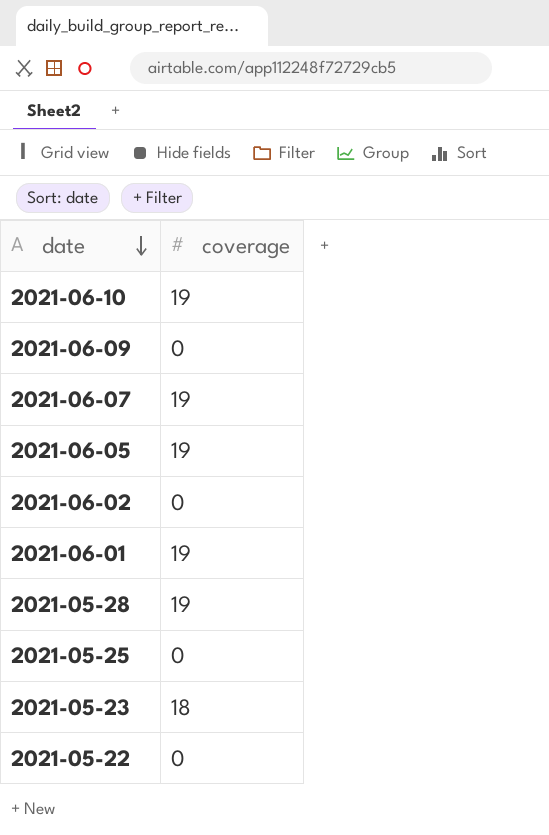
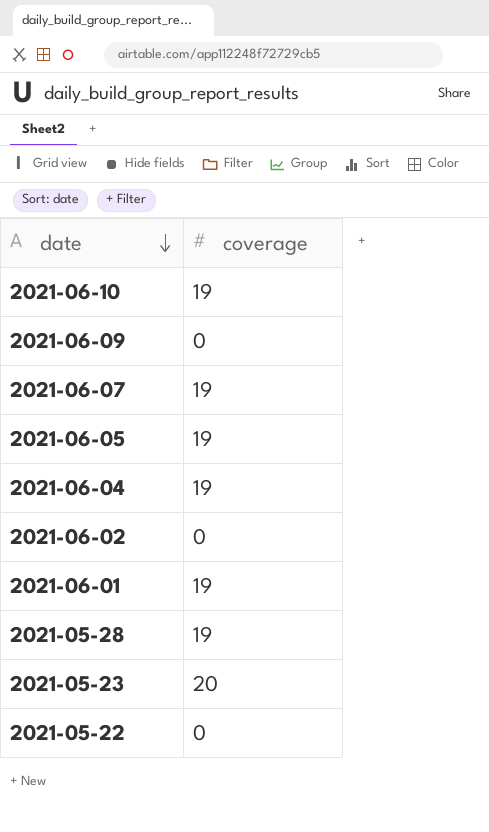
row 2021-05-25: 0 -> none
row 2021-06-04: none -> 19
2021-05-23 | coverage: 18 -> 20

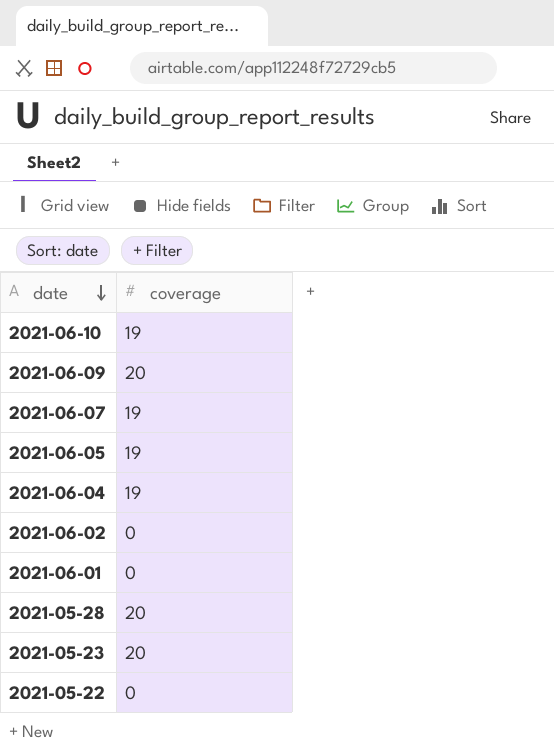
2021-06-09 | coverage: 0 -> 20
2021-06-01 | coverage: 19 -> 0
2021-05-28 | coverage: 19 -> 20

